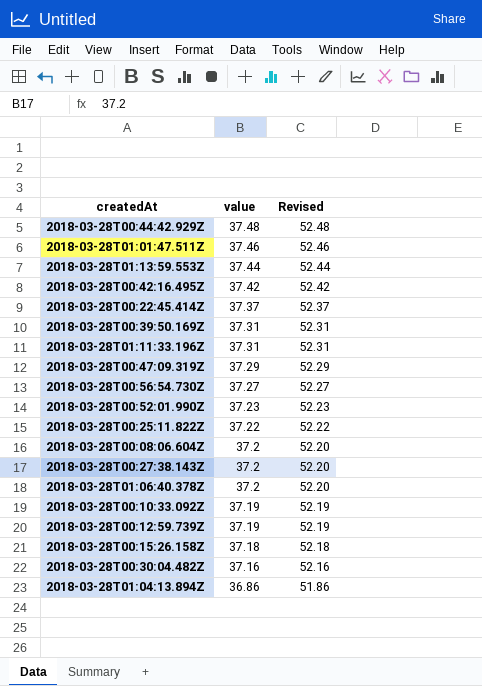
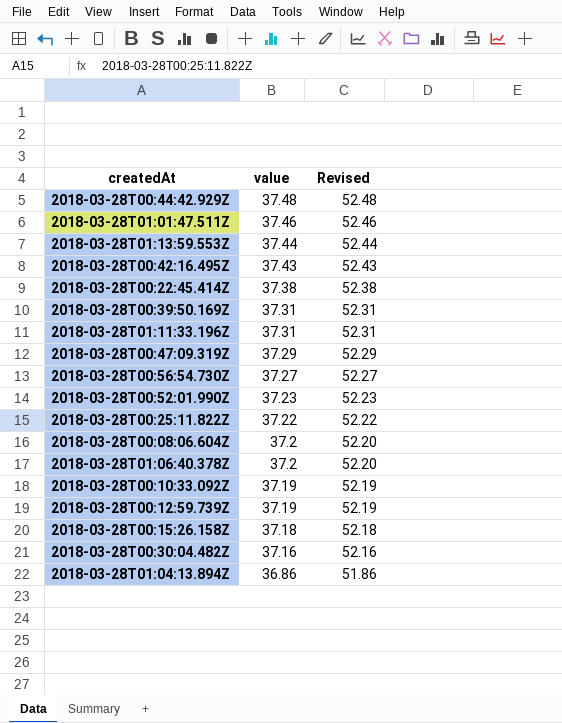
row 2018-03-28T00:27:38.143Z: 37.2 | 52.20 -> none
2018-03-28T00:42:16.495Z | value: 37.42 -> 37.43
2018-03-28T00:42:16.495Z | Revised: 52.42 -> 52.43
2018-03-28T00:22:45.414Z | value: 37.37 -> 37.38
2018-03-28T00:22:45.414Z | Revised: 52.37 -> 52.38

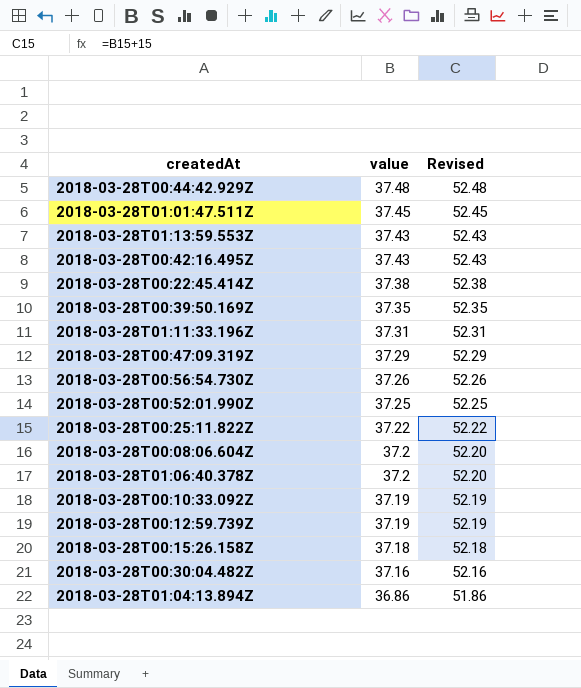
2018-03-28T01:01:47.511Z | value: 37.46 -> 37.45
2018-03-28T01:01:47.511Z | Revised: 52.46 -> 52.45
2018-03-28T01:13:59.553Z | value: 37.44 -> 37.43
2018-03-28T01:13:59.553Z | Revised: 52.44 -> 52.43
2018-03-28T00:39:50.169Z | value: 37.31 -> 37.35
2018-03-28T00:39:50.169Z | Revised: 52.31 -> 52.35
2018-03-28T00:56:54.730Z | value: 37.27 -> 37.26
2018-03-28T00:56:54.730Z | Revised: 52.27 -> 52.26
2018-03-28T00:52:01.990Z | value: 37.23 -> 37.25
2018-03-28T00:52:01.990Z | Revised: 52.23 -> 52.25

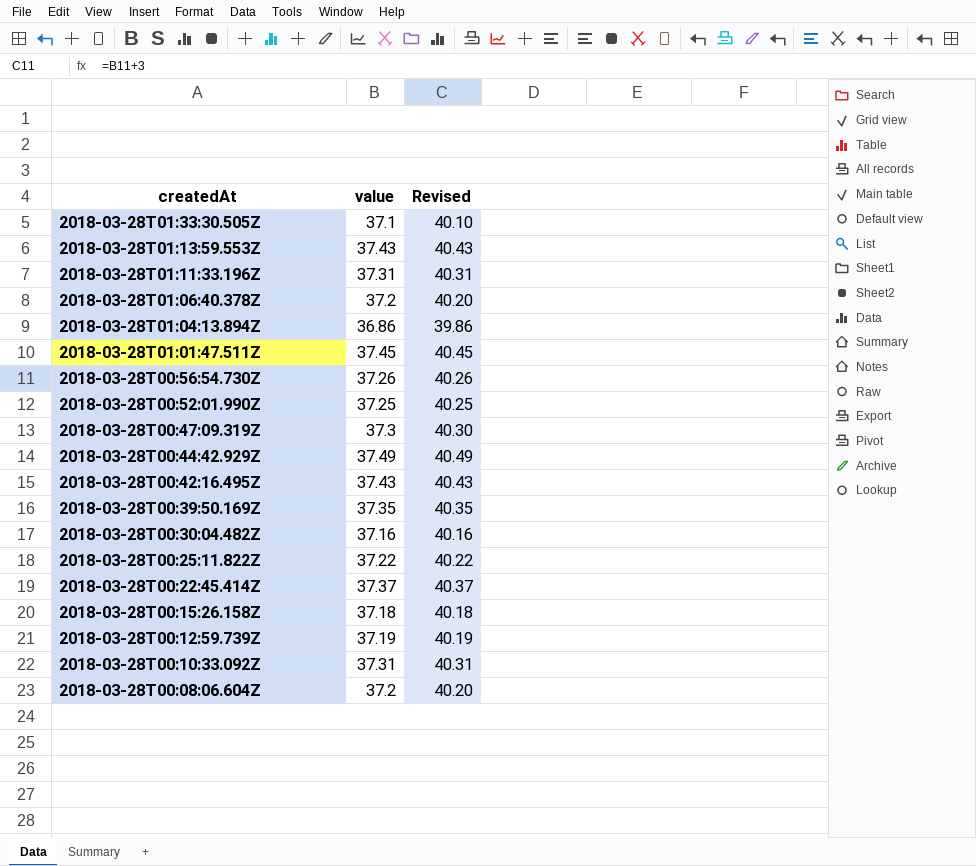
row order: value descending -> createdAt descending
column Revised | formula: [value] + 15 -> [value] + 3
row 2018-03-28T01:33:30.505Z: none -> 37.1 | 40.10
2018-03-28T00:47:09.319Z | value: 37.29 -> 37.3
2018-03-28T00:44:42.929Z | value: 37.48 -> 37.49
2018-03-28T00:22:45.414Z | value: 37.38 -> 37.37
2018-03-28T00:10:33.092Z | value: 37.19 -> 37.31

